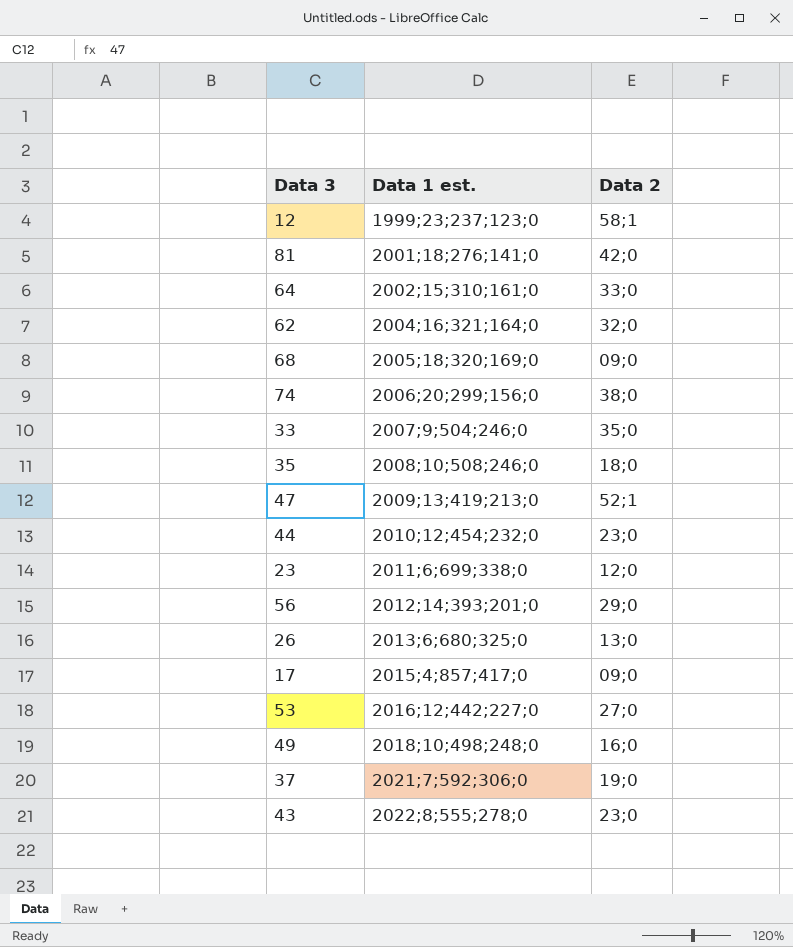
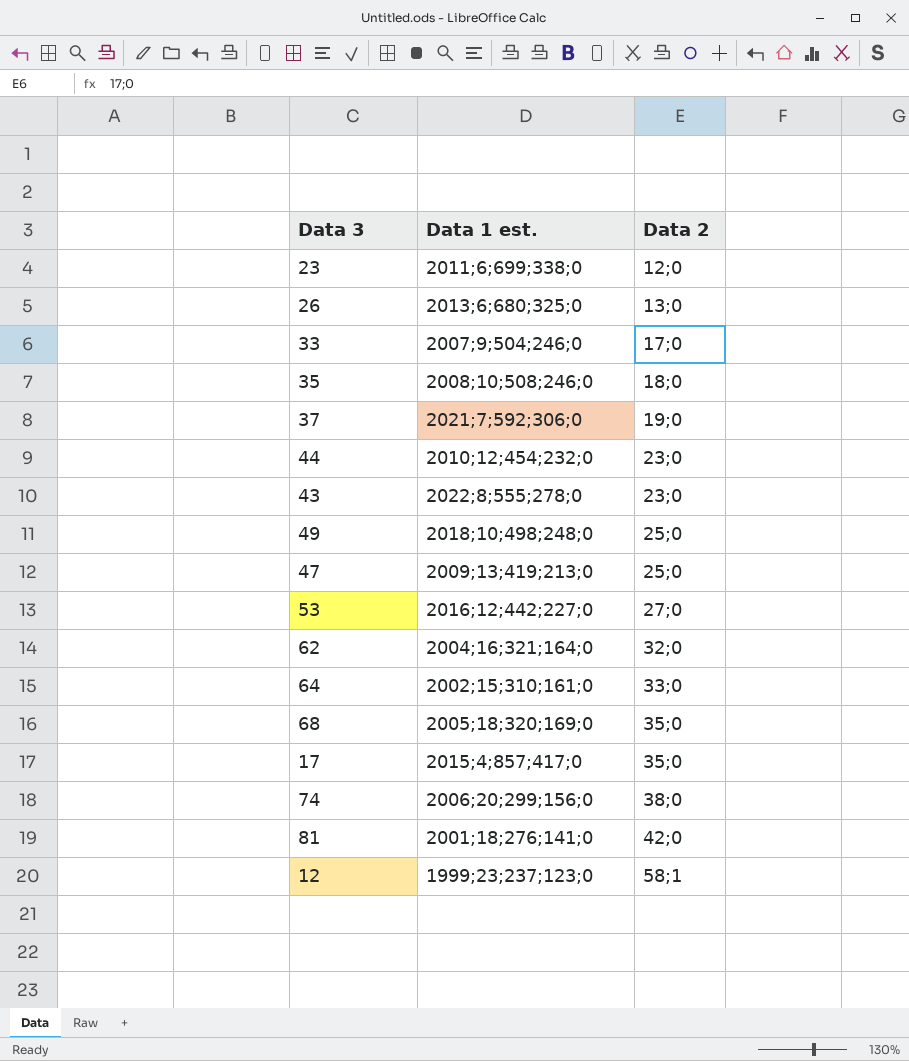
row order: Data 1 est. ascending -> Data 2 ascending
row 56: 2012;14;393;201;0 | 29;0 -> none
33 | Data 2: 35;0 -> 17;0
49 | Data 2: 16;0 -> 25;0
47 | Data 2: 52;1 -> 25;0
68 | Data 2: 09;0 -> 35;0
17 | Data 2: 09;0 -> 35;0

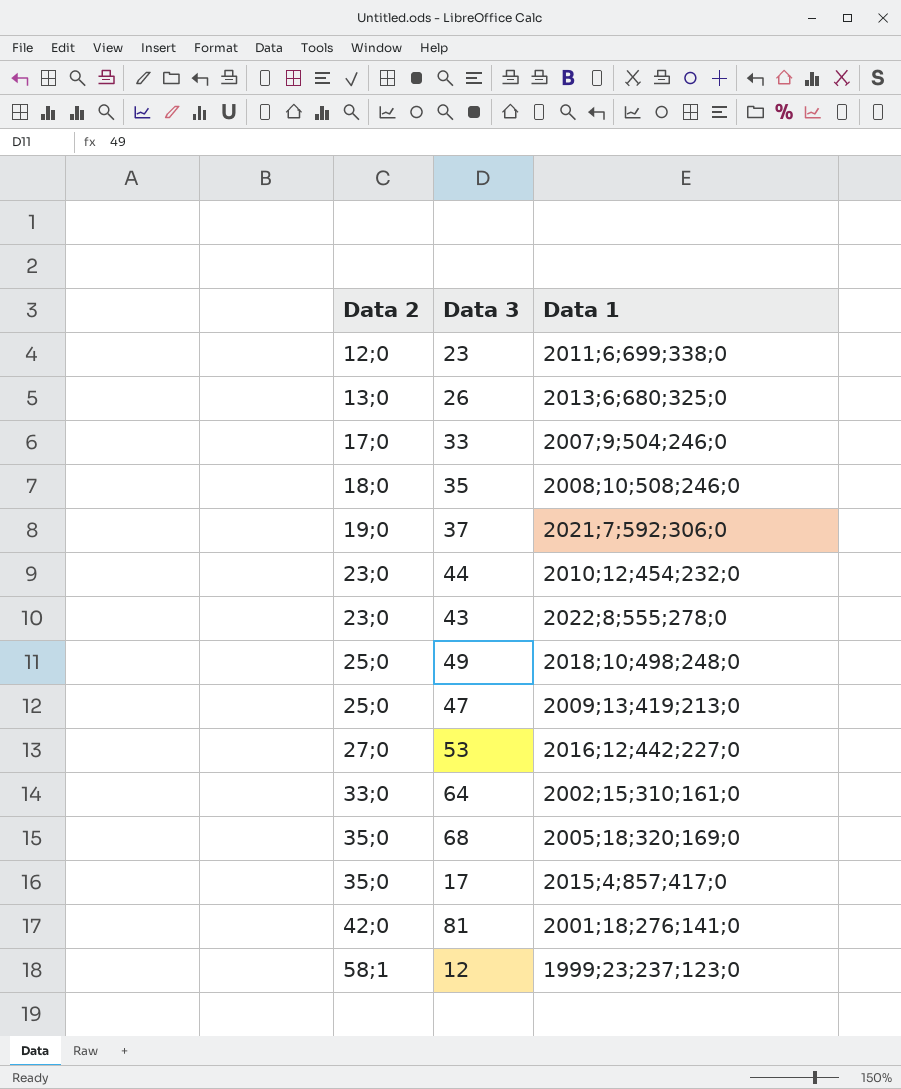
column Data 2 | position: 3 -> 1
column name: Data 1 est. -> Data 1
row 62: 2004;16;321;164;0 | 32;0 -> none
row 74: 2006;20;299;156;0 | 38;0 -> none

